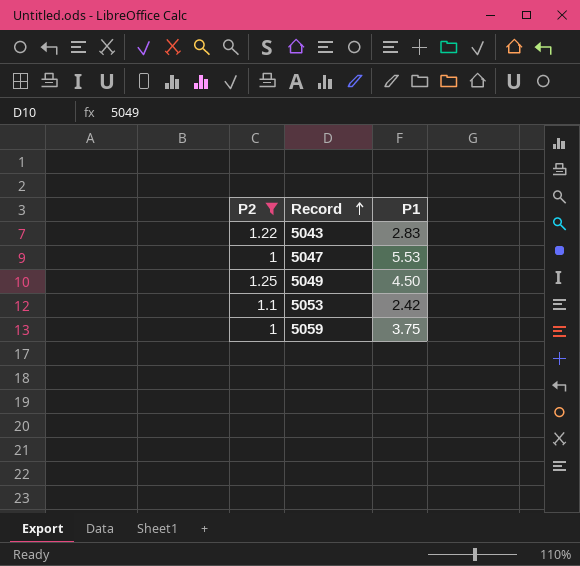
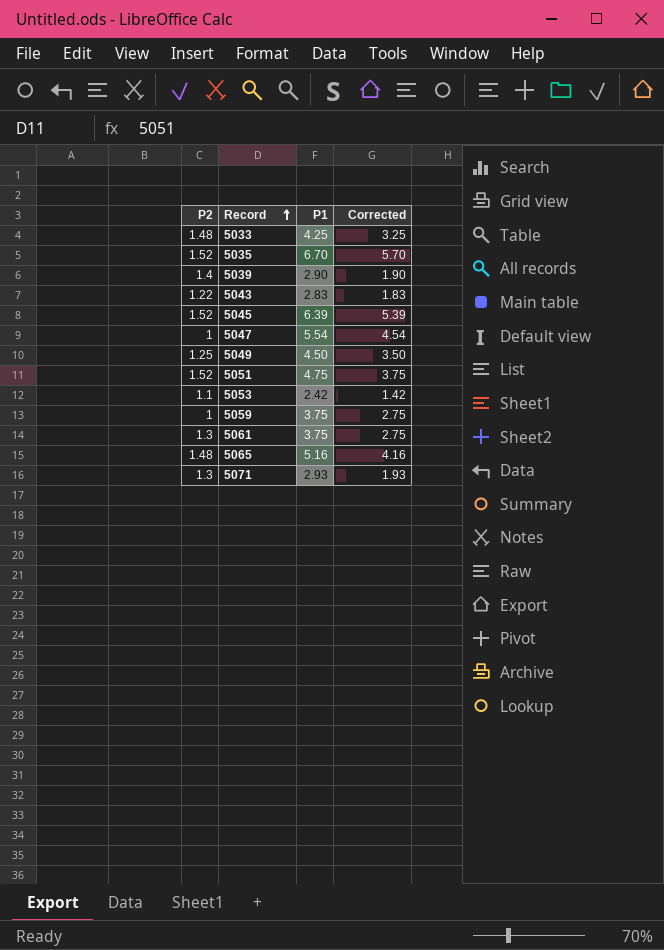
filter: P2 <= 1.25 -> none
column Corrected | formula: none -> [P1] - 1
5047 | P1: 5.53 -> 5.54

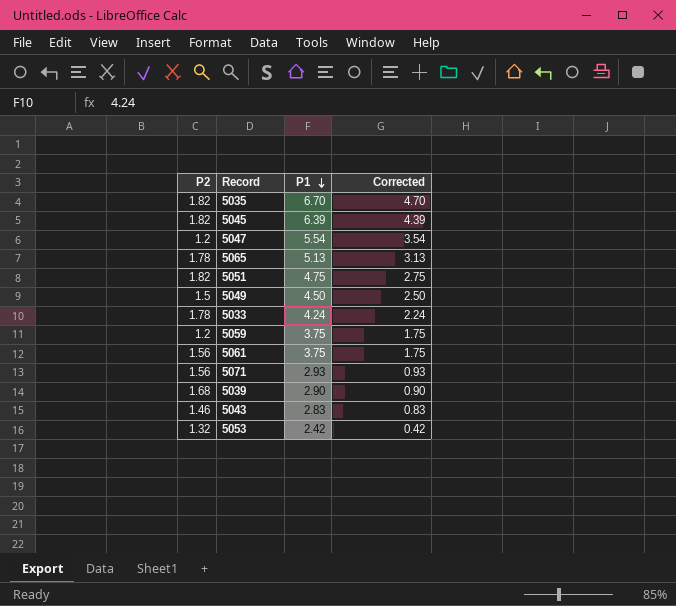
row order: Record ascending -> P1 descending
column Corrected | formula: [P1] - 1 -> [P1] - 2
5035 | P2: 1.52 -> 1.82
5045 | P2: 1.52 -> 1.82
5047 | P2: 1 -> 1.2
5065 | P2: 1.48 -> 1.78
5065 | P1: 5.16 -> 5.13
5051 | P2: 1.52 -> 1.82
5049 | P2: 1.25 -> 1.5
5033 | P2: 1.48 -> 1.78
5033 | P1: 4.25 -> 4.24
5059 | P2: 1 -> 1.2
5061 | P2: 1.3 -> 1.56
5071 | P2: 1.3 -> 1.56
5039 | P2: 1.4 -> 1.68
5043 | P2: 1.22 -> 1.46
5053 | P2: 1.1 -> 1.32

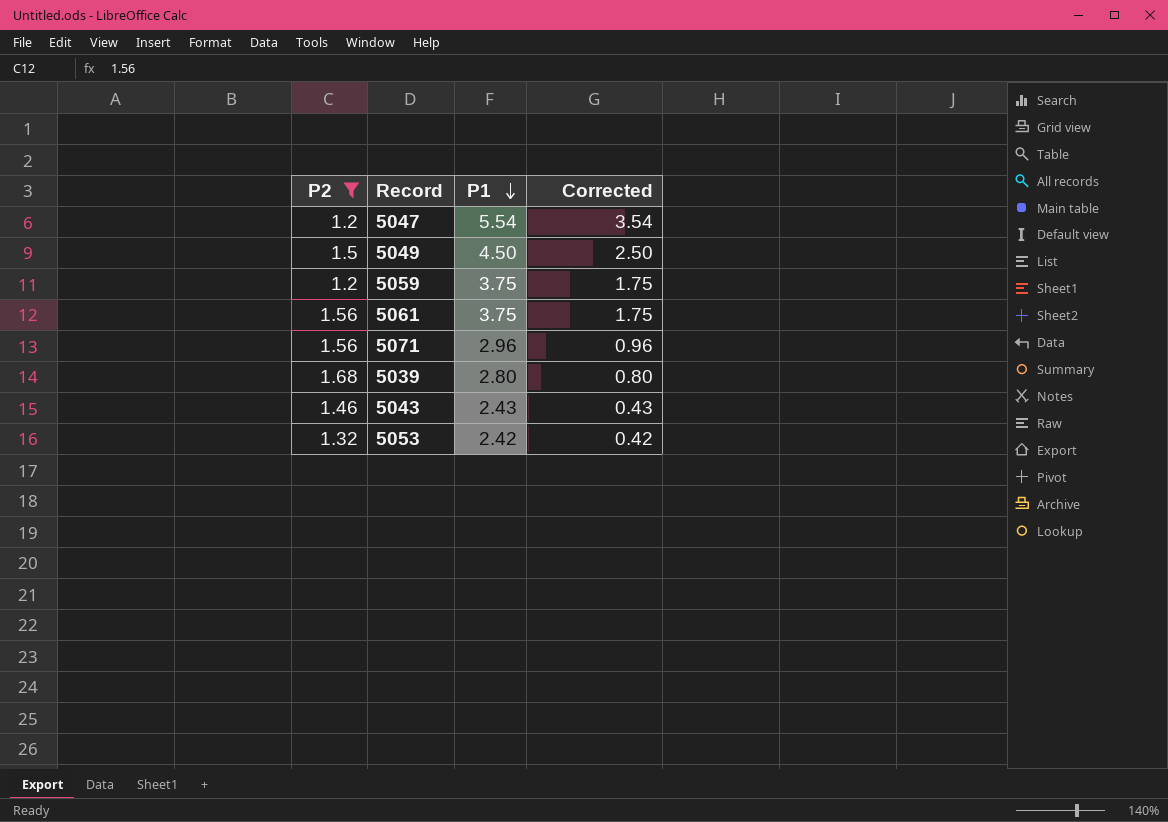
filter: none -> P2 <= 1.68
5071 | P1: 2.93 -> 2.96
5071 | Corrected: 0.93 -> 0.96
5039 | P1: 2.90 -> 2.80
5039 | Corrected: 0.90 -> 0.80
5043 | P1: 2.83 -> 2.43
5043 | Corrected: 0.83 -> 0.43

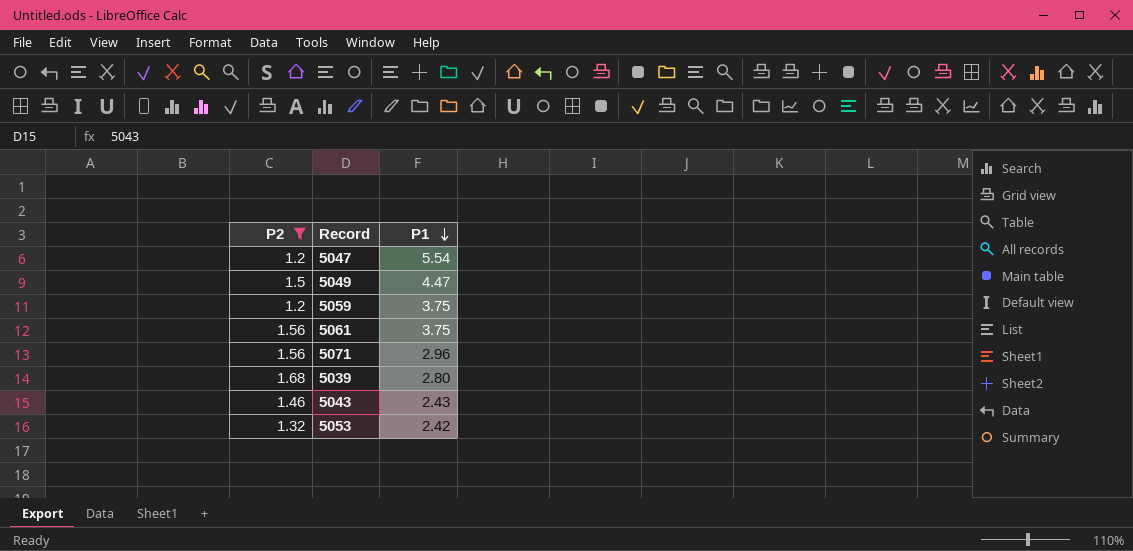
column Corrected | formula: [P1] - 2 -> none
5049 | P1: 4.50 -> 4.47

